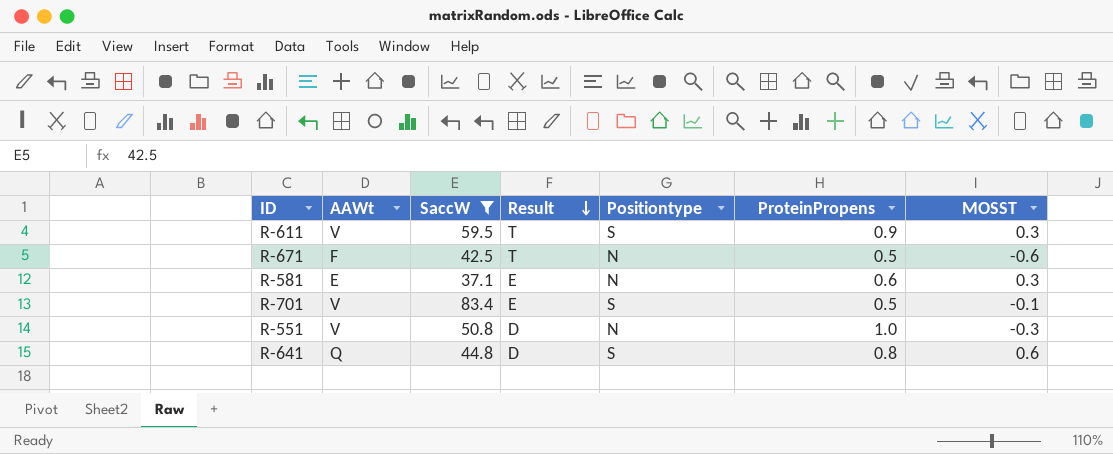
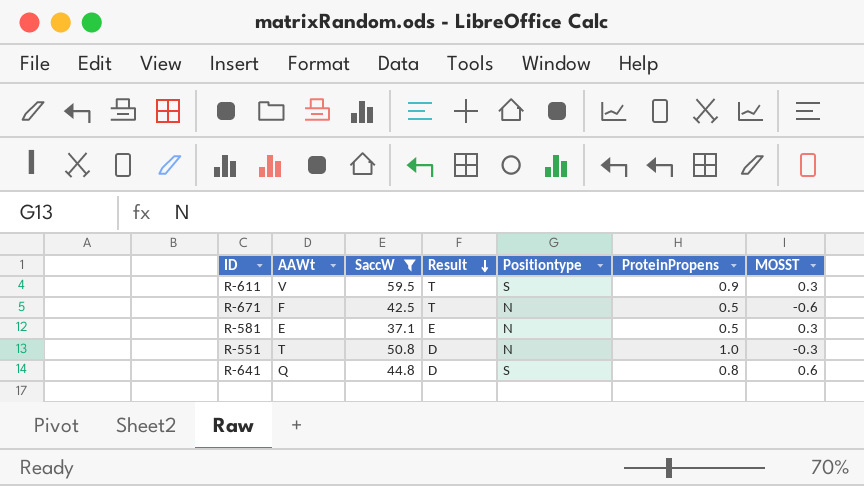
row R-701: V | 83.4 | E | S | 0.5 | -0.1 -> none
R-581 | ProteinPropens: 0.6 -> 0.5
R-551 | AAWt: V -> T

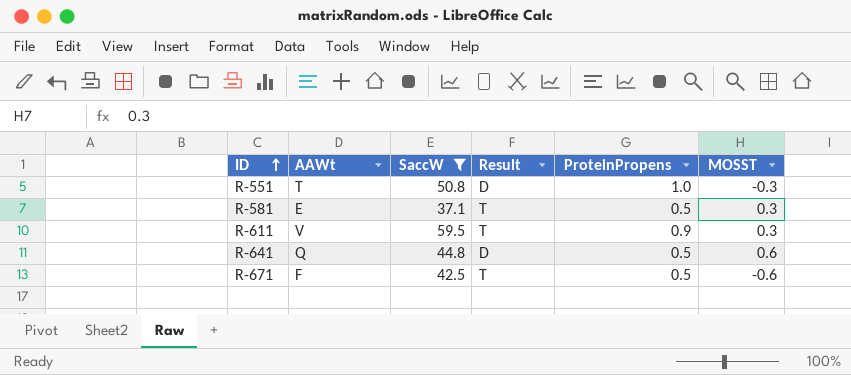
row order: Result descending -> ID ascending
column Positiontype | position: 5 -> none
R-581 | Result: E -> T
R-641 | ProteinPropens: 0.8 -> 0.5

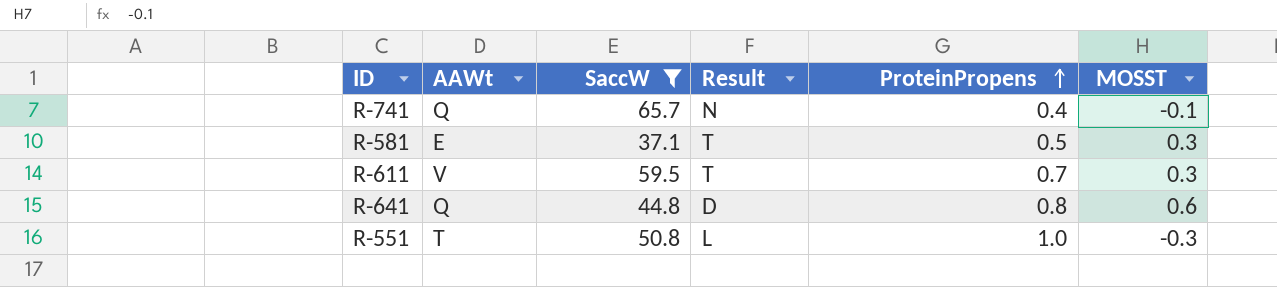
row order: ID ascending -> ProteinPropens ascending
row R-671: F | 42.5 | T | 0.5 | -0.6 -> none
row R-741: none -> Q | 65.7 | N | 0.4 | -0.1
R-611 | ProteinPropens: 0.9 -> 0.7
R-641 | ProteinPropens: 0.5 -> 0.8
R-551 | Result: D -> L

